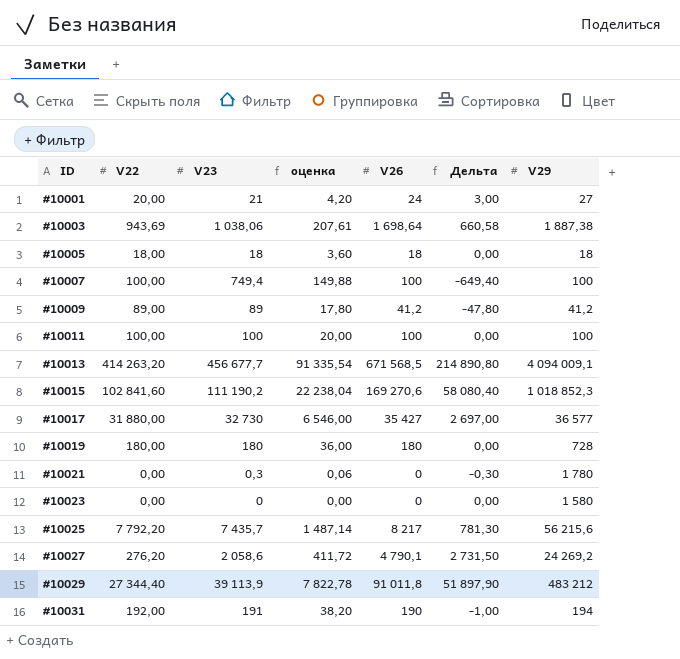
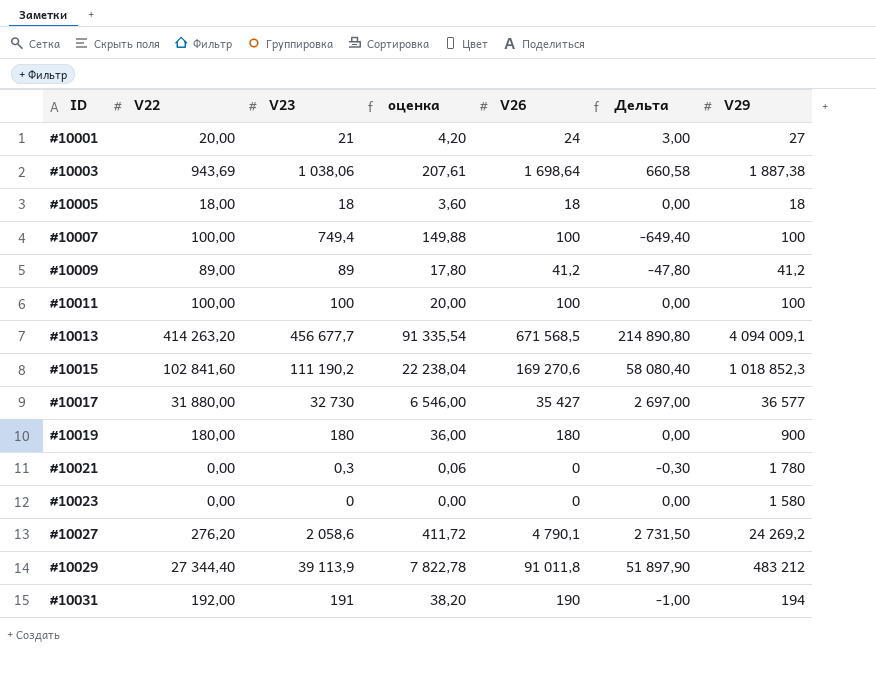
row #10025: 7 792,20 | 7 435,7 | 1 487,14 | 8 217 | 781,30 | 56 215,6 -> none
#10019 | V29: 728 -> 900

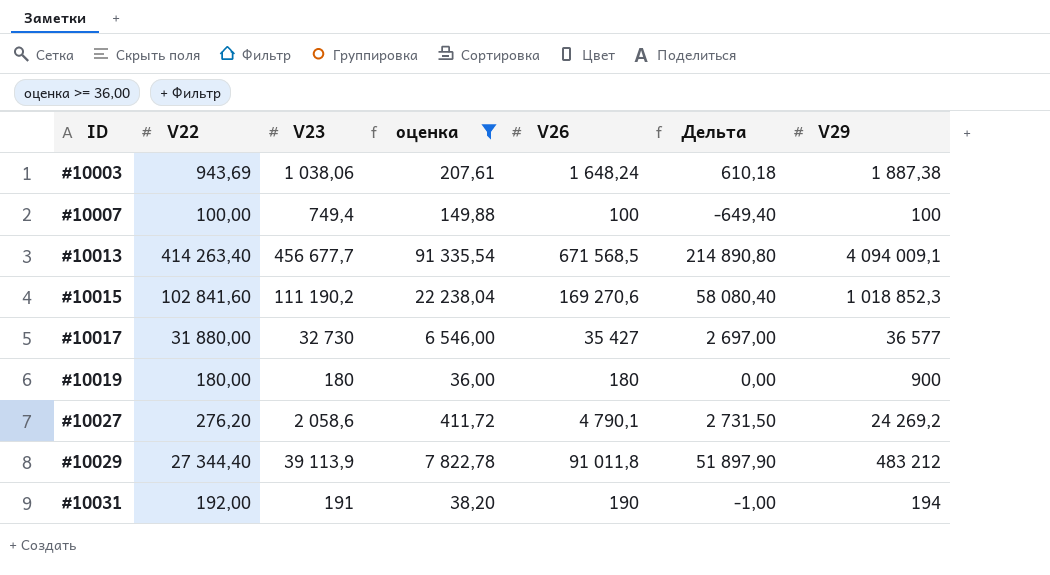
filter: none -> оценка >= 36,00
#10003 | V26: 1 698,64 -> 1 648,24
#10003 | Дельта: 660,58 -> 610,18
#10013 | V22: 414 263,20 -> 414 263,40

